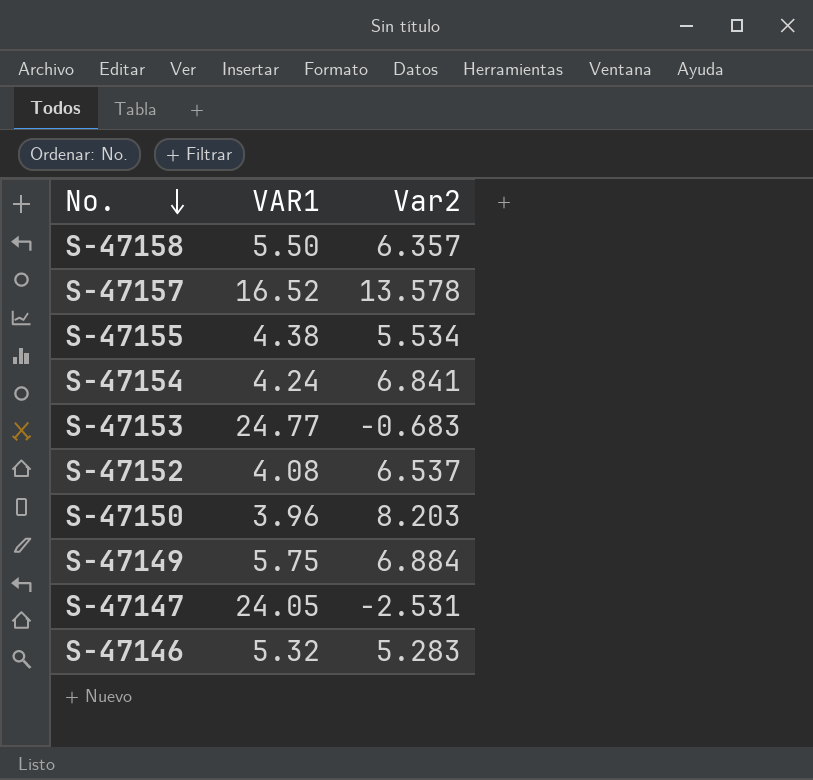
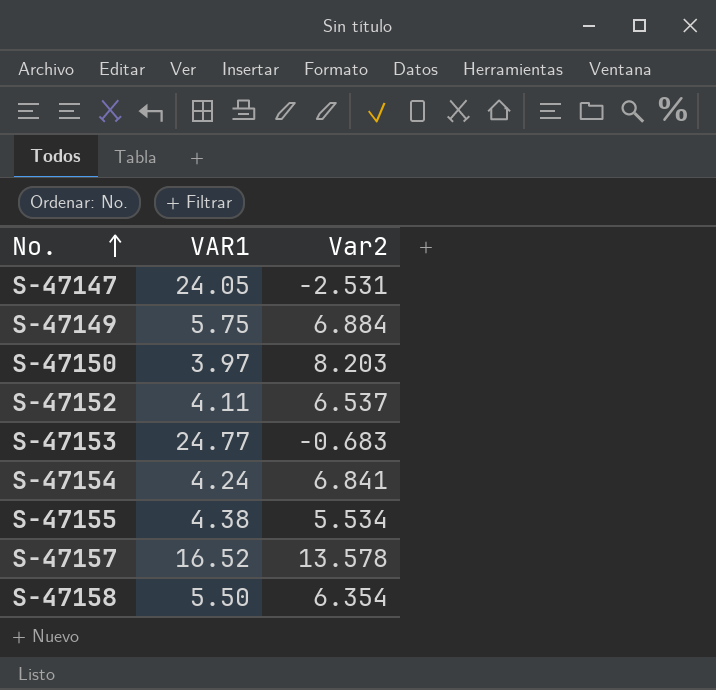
row order: No. descending -> No. ascending
row S-47146: 5.32 | 5.283 -> none
S-47150 | VAR1: 3.96 -> 3.97
S-47152 | VAR1: 4.08 -> 4.11
S-47158 | Var2: 6.357 -> 6.354

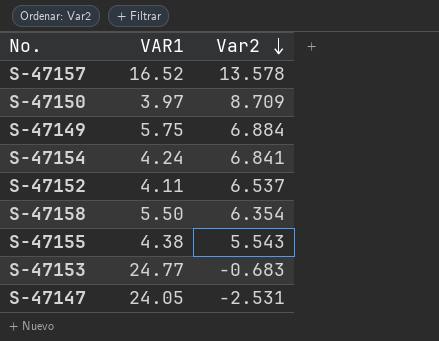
row order: No. ascending -> Var2 descending
S-47150 | Var2: 8.203 -> 8.709
S-47155 | Var2: 5.534 -> 5.543

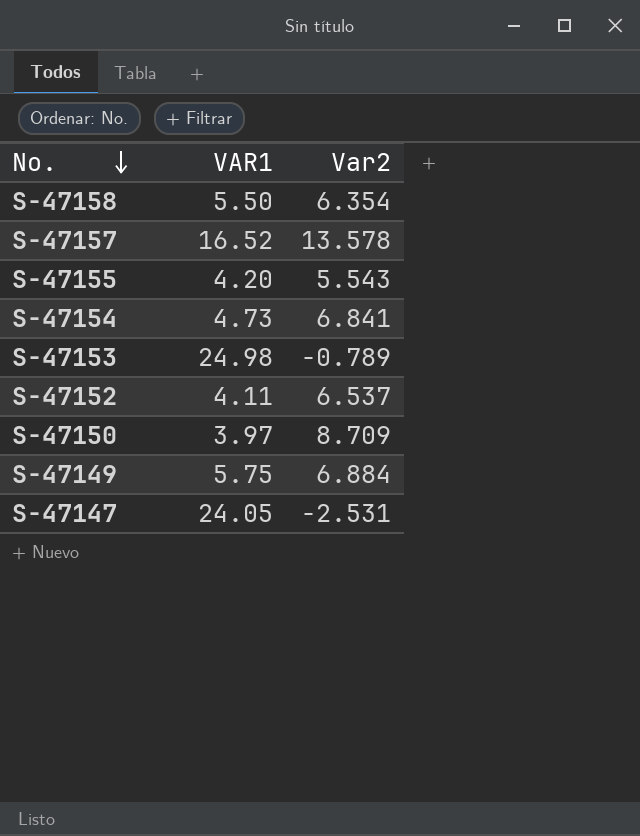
row order: Var2 descending -> No. descending
S-47155 | VAR1: 4.38 -> 4.20
S-47154 | VAR1: 4.24 -> 4.73
S-47153 | VAR1: 24.77 -> 24.98
S-47153 | Var2: -0.683 -> -0.789

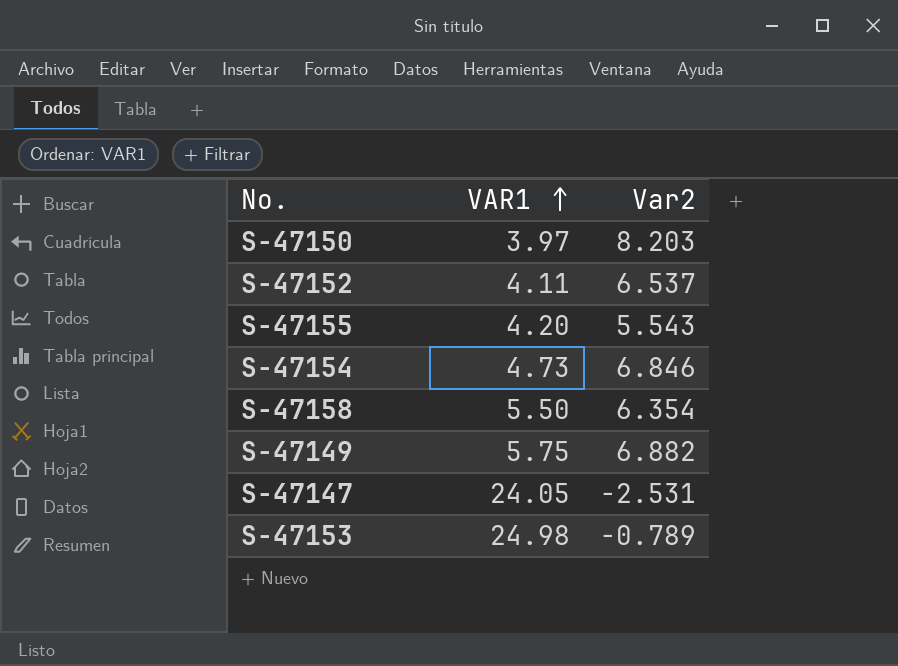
row order: No. descending -> VAR1 ascending
row S-47157: 16.52 | 13.578 -> none
S-47150 | Var2: 8.709 -> 8.203
S-47154 | Var2: 6.841 -> 6.846
S-47149 | Var2: 6.884 -> 6.882

